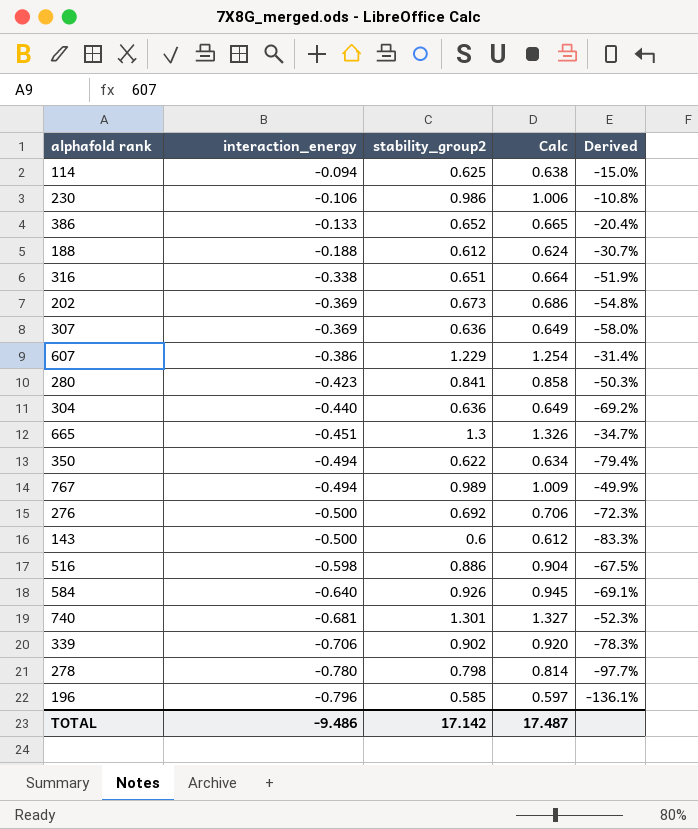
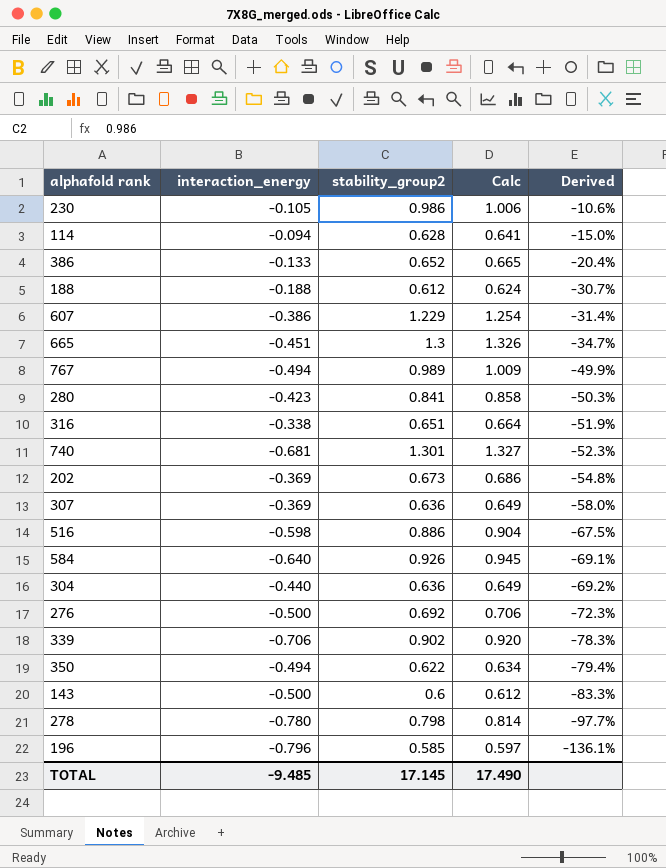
row order: interaction_energy descending -> Derived descending
230 | interaction_energy: -0.106 -> -0.105
230 | Derived: -10.8% -> -10.6%
114 | stability_group2: 0.625 -> 0.628
114 | Calc: 0.638 -> 0.641
TOTAL | interaction_energy: -9.486 -> -9.485
TOTAL | stability_group2: 17.142 -> 17.145
TOTAL | Calc: 17.487 -> 17.490

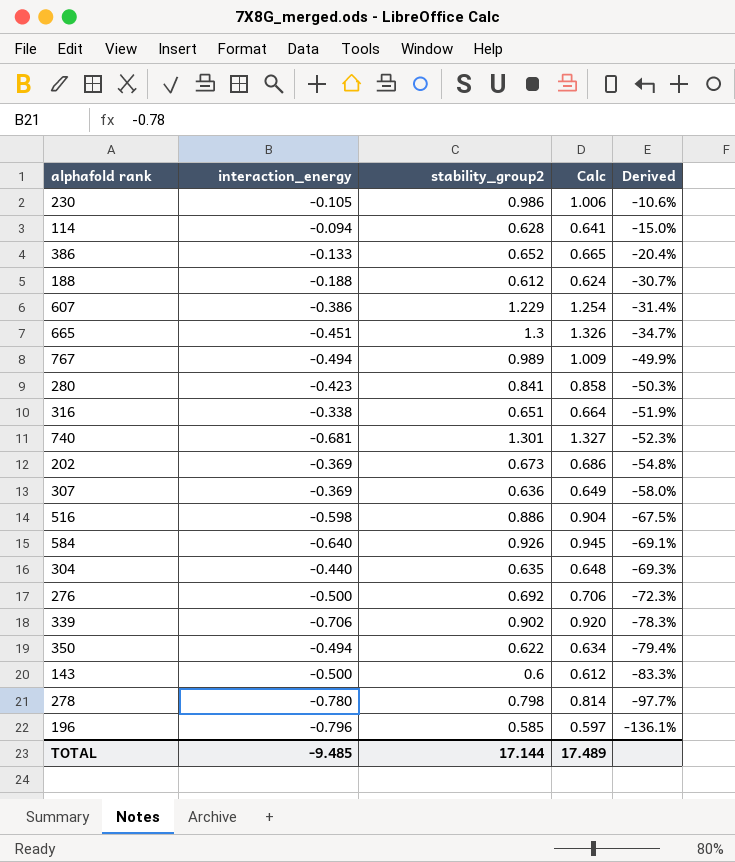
304 | stability_group2: 0.636 -> 0.635
304 | Calc: 0.649 -> 0.648
304 | Derived: -69.2% -> -69.3%
TOTAL | stability_group2: 17.145 -> 17.144
TOTAL | Calc: 17.490 -> 17.489

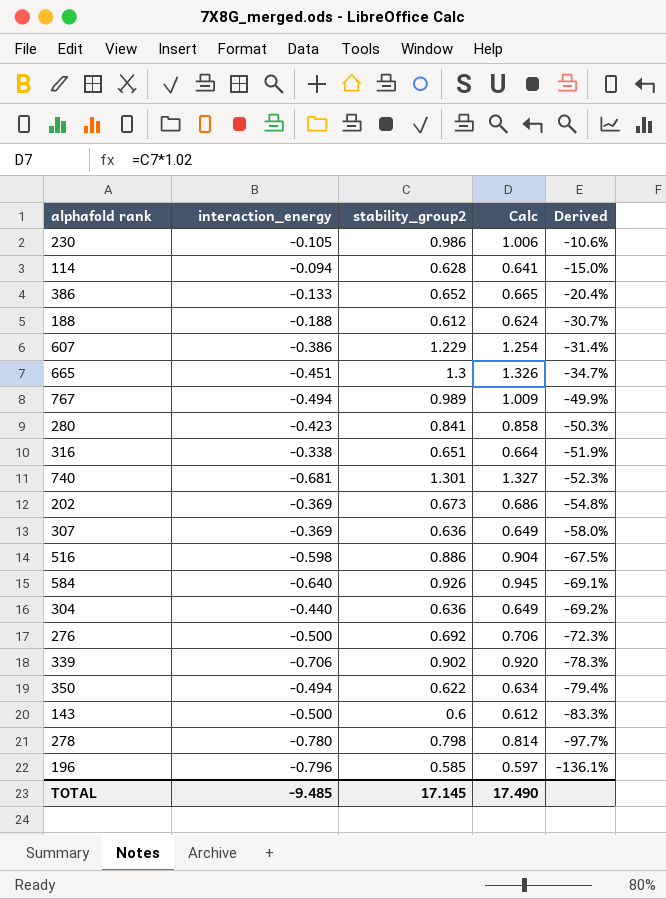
304 | stability_group2: 0.635 -> 0.636
304 | Calc: 0.648 -> 0.649
304 | Derived: -69.3% -> -69.2%
TOTAL | stability_group2: 17.144 -> 17.145
TOTAL | Calc: 17.489 -> 17.490

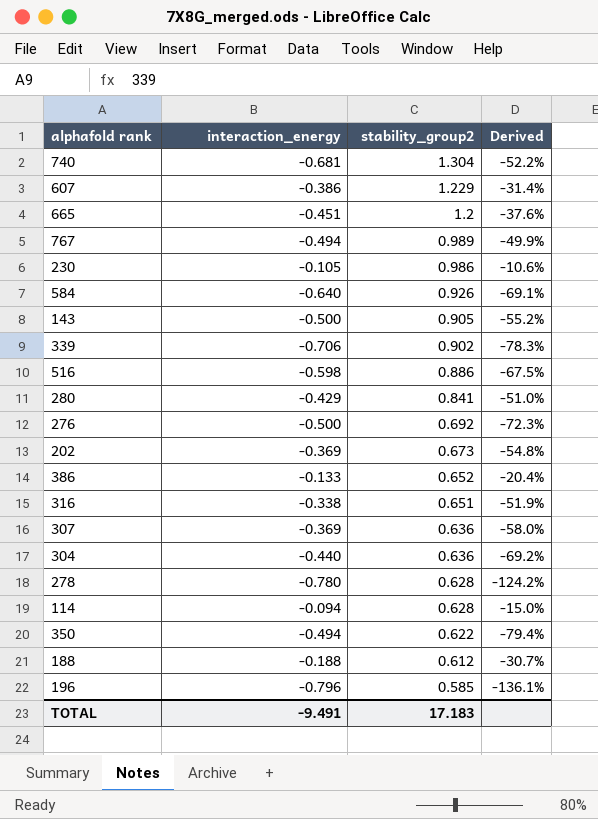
row order: Derived descending -> stability_group2 descending
column Calc | formula: [stability_group2] * 1.02 -> none
740 | stability_group2: 1.301 -> 1.304
740 | Derived: -52.3% -> -52.2%
665 | stability_group2: 1.3 -> 1.2
665 | Derived: -34.7% -> -37.6%
143 | stability_group2: 0.6 -> 0.905
143 | Derived: -83.3% -> -55.2%
280 | interaction_energy: -0.423 -> -0.429
280 | Derived: -50.3% -> -51.0%
278 | stability_group2: 0.798 -> 0.628
278 | Derived: -97.7% -> -124.2%
TOTAL | interaction_energy: -9.485 -> -9.491
TOTAL | stability_group2: 17.145 -> 17.183

